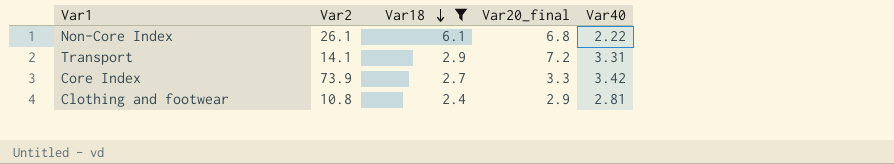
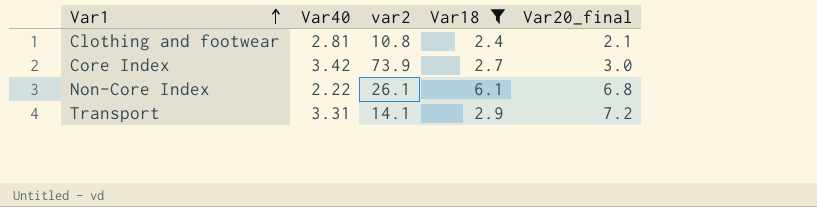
row order: Var18 descending -> Var1 ascending
column Var40 | position: 5 -> 2
column name: Var2 -> var2
Clothing and footwear | Var20_final: 2.9 -> 2.1
Core Index | Var20_final: 3.3 -> 3.0

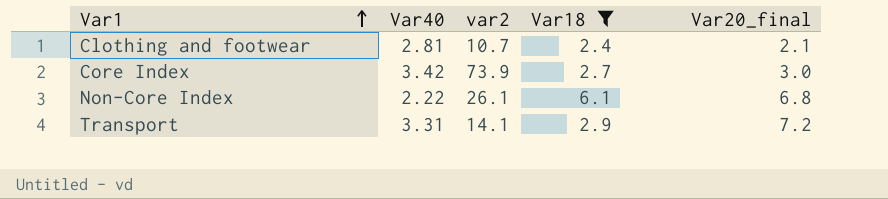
Clothing and footwear | var2: 10.8 -> 10.7

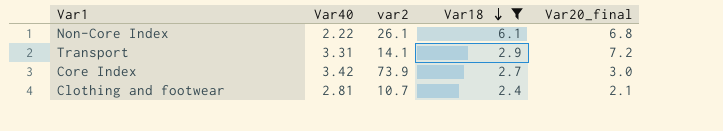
row order: Var1 ascending -> Var18 descending

